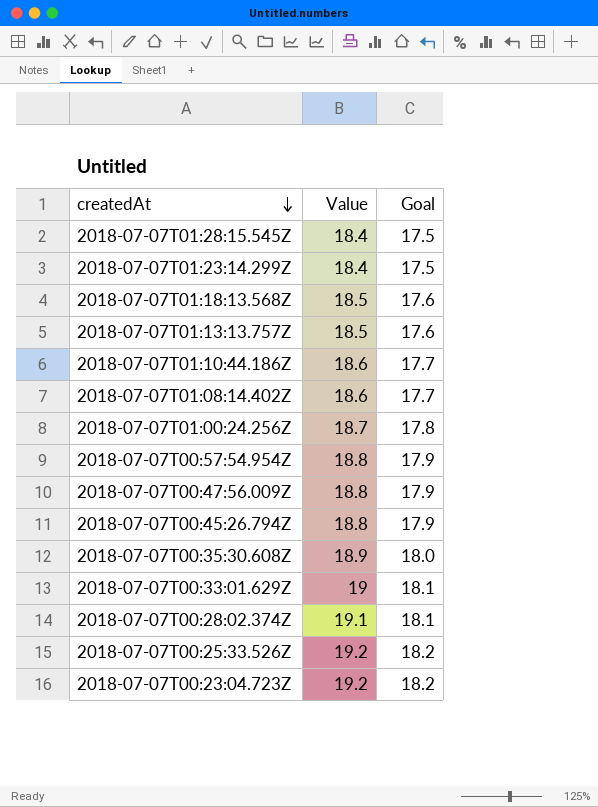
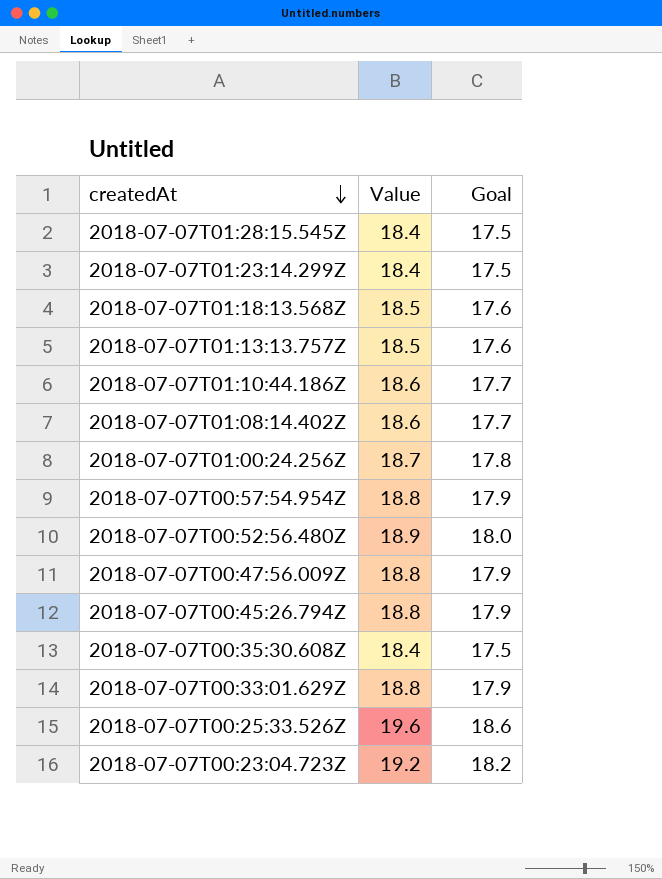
row 2018-07-07T00:28:02.374Z: 19.1 | 18.1 -> none
row 2018-07-07T00:52:56.480Z: none -> 18.9 | 18.0
2018-07-07T00:35:30.608Z | Value: 18.9 -> 18.4
2018-07-07T00:35:30.608Z | Goal: 18.0 -> 17.5
2018-07-07T00:33:01.629Z | Value: 19 -> 18.8
2018-07-07T00:33:01.629Z | Goal: 18.1 -> 17.9
2018-07-07T00:25:33.526Z | Value: 19.2 -> 19.6
2018-07-07T00:25:33.526Z | Goal: 18.2 -> 18.6

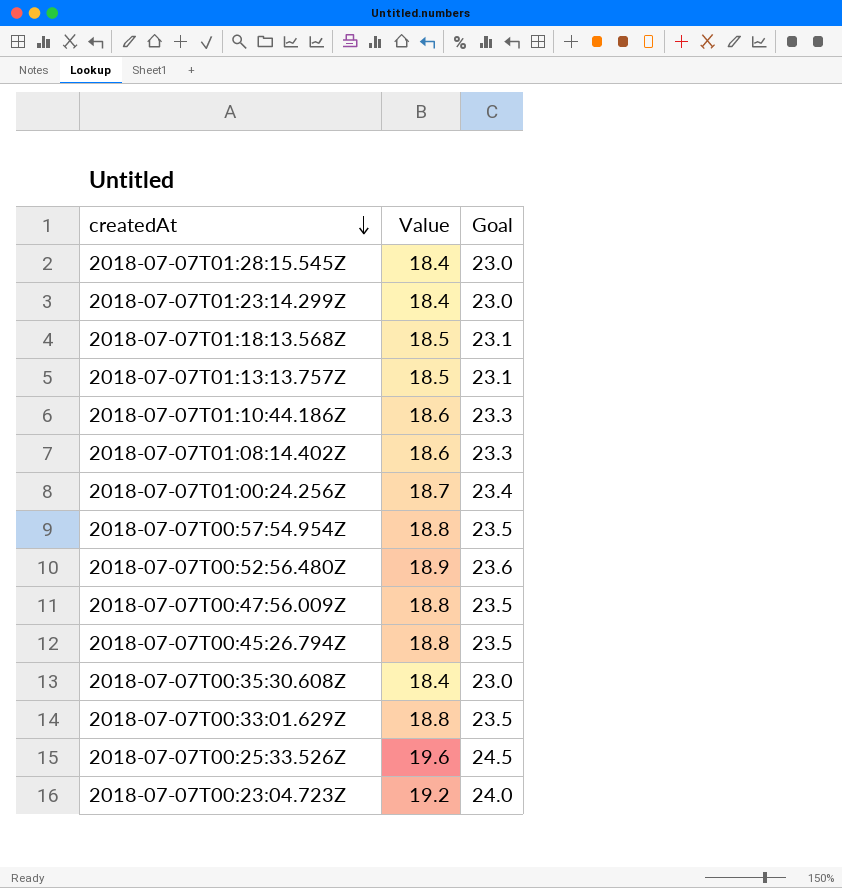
column Goal | formula: [Value] * 0.95 -> [Value] * 1.25

